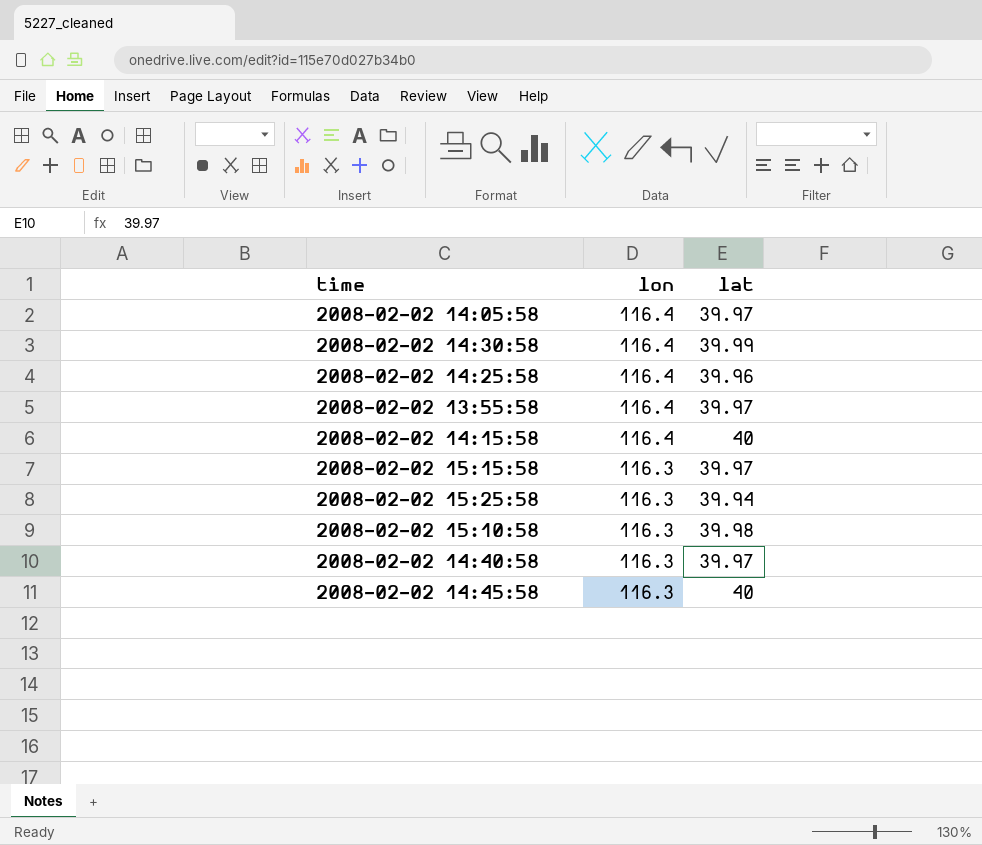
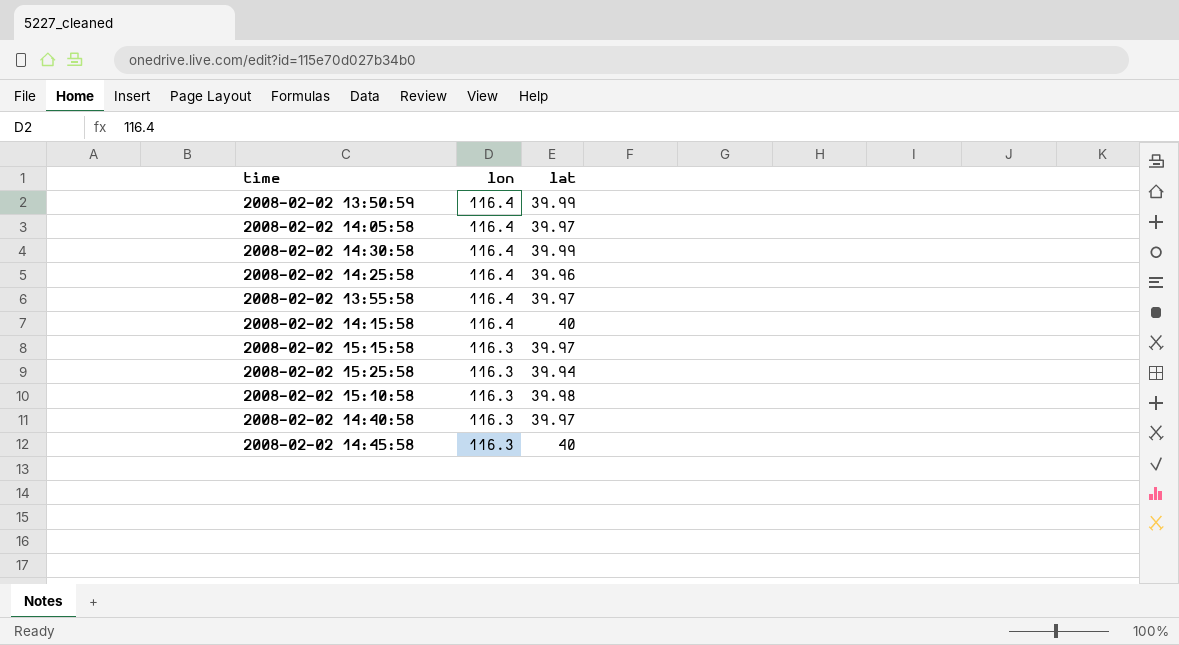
row 2008-02-02 13:50:59: none -> 116.4 | 39.99

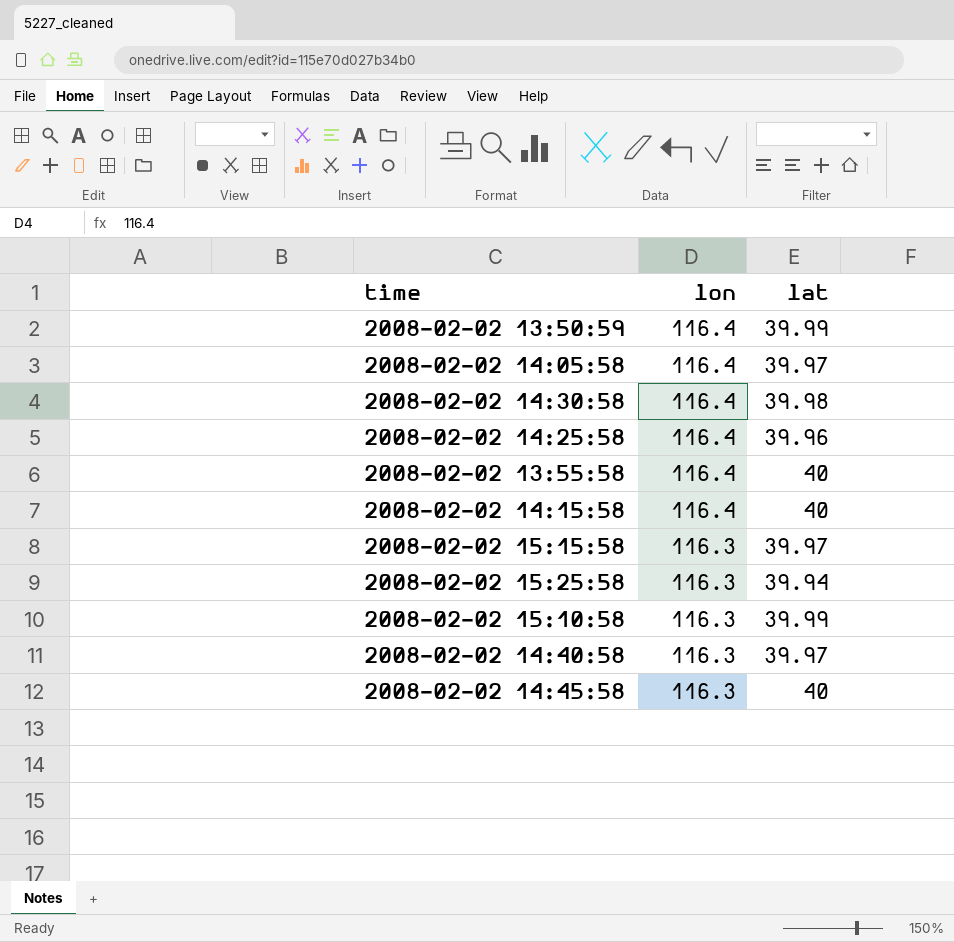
2008-02-02 14:30:58 | lat: 39.99 -> 39.98
2008-02-02 13:55:58 | lat: 39.97 -> 40
2008-02-02 15:10:58 | lat: 39.98 -> 39.99

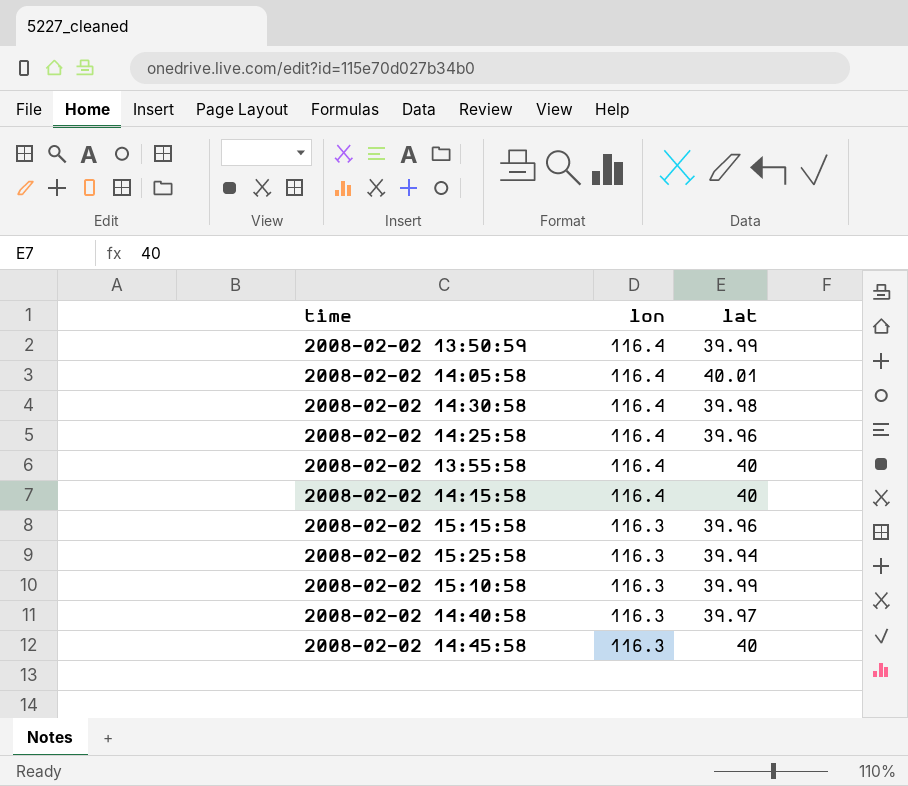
2008-02-02 14:05:58 | lat: 39.97 -> 40.01
2008-02-02 15:15:58 | lat: 39.97 -> 39.96

